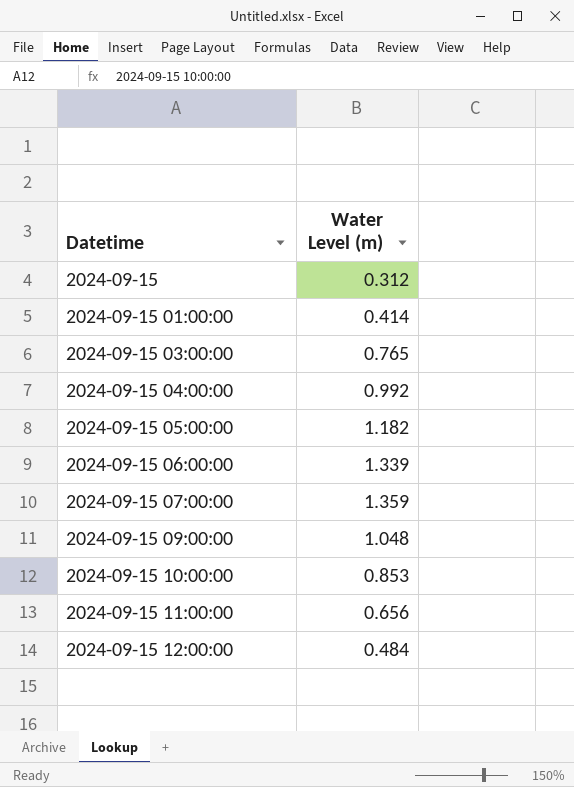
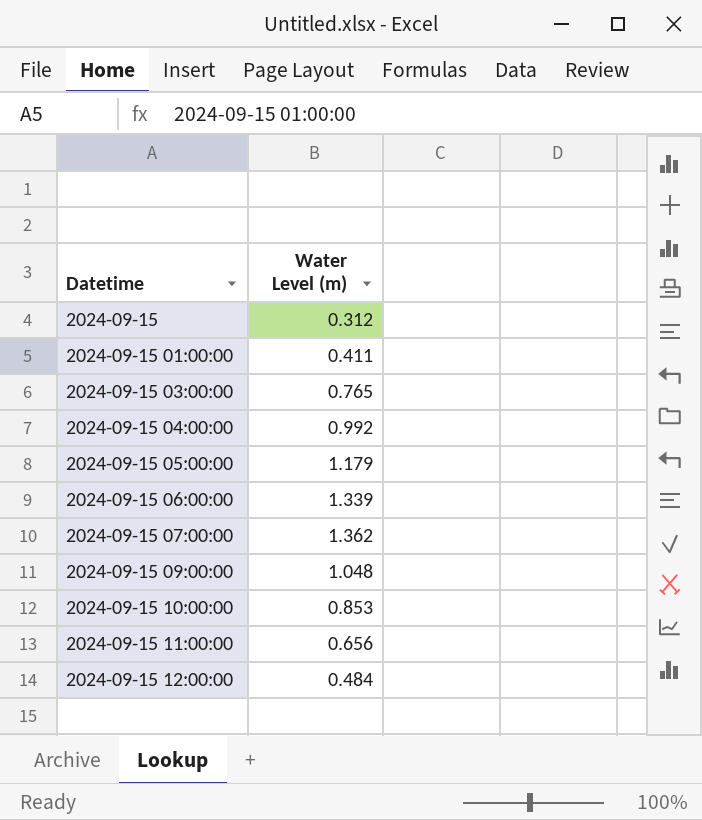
2024-09-15 01:00:00 | Water Level (m): 0.414 -> 0.411
2024-09-15 05:00:00 | Water Level (m): 1.182 -> 1.179
2024-09-15 07:00:00 | Water Level (m): 1.359 -> 1.362

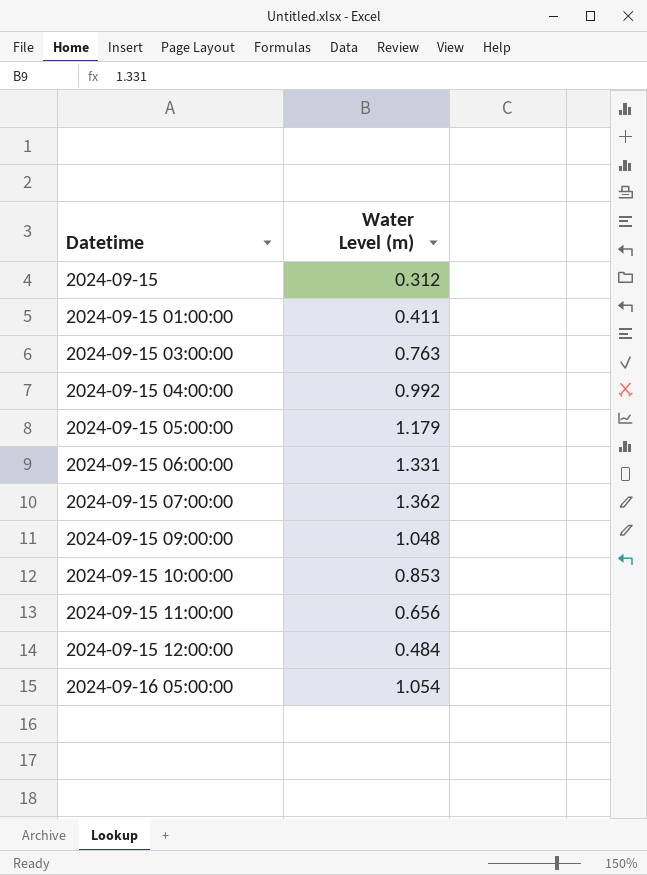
2024-09-15 03:00:00 | Water Level (m): 0.765 -> 0.763
2024-09-15 06:00:00 | Water Level (m): 1.339 -> 1.331
row 2024-09-16 05:00:00: none -> 1.054

